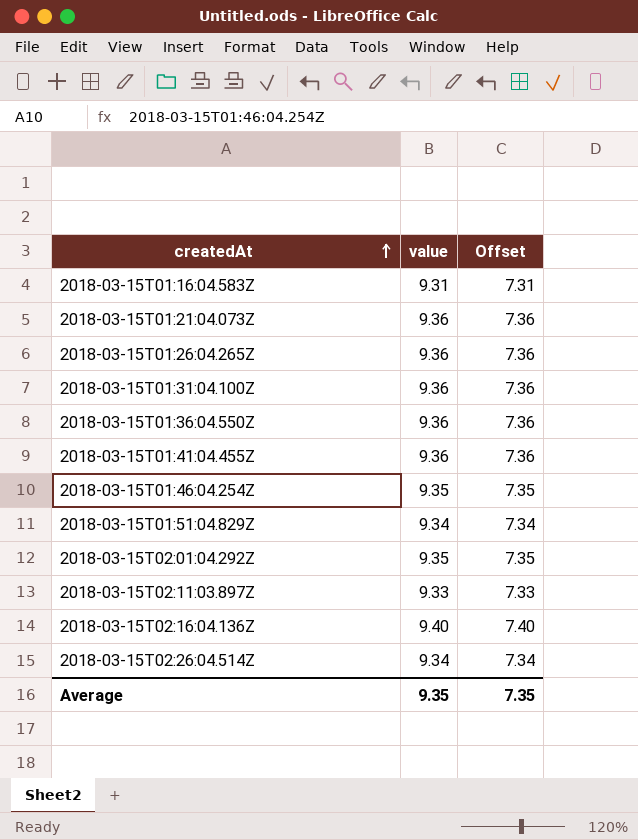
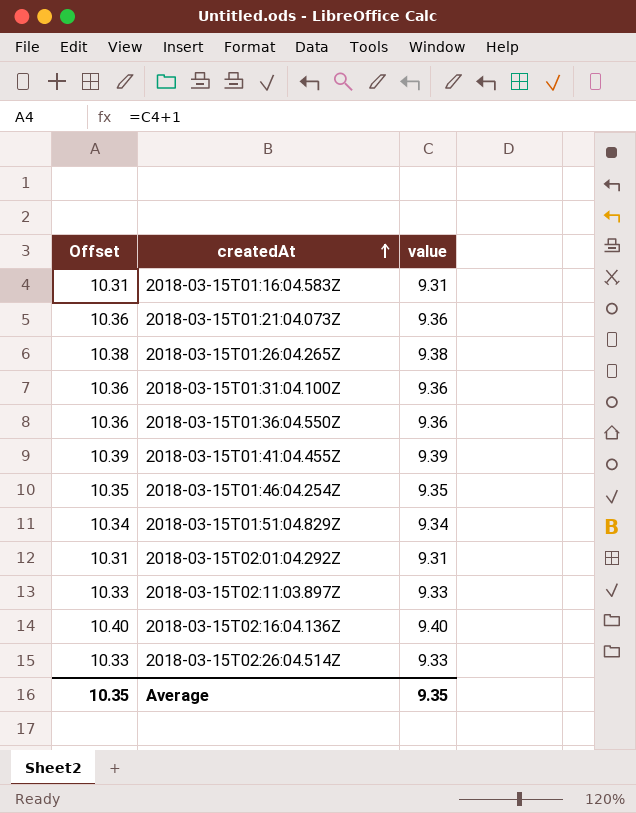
column Offset | formula: [value] - 2 -> [value] + 1
column Offset | position: 3 -> 1
2018-03-15T01:26:04.265Z | value: 9.36 -> 9.38
2018-03-15T01:41:04.455Z | value: 9.36 -> 9.39
2018-03-15T02:01:04.292Z | value: 9.35 -> 9.31
2018-03-15T02:26:04.514Z | value: 9.34 -> 9.33
Average | Offset: 7.35 -> 10.35

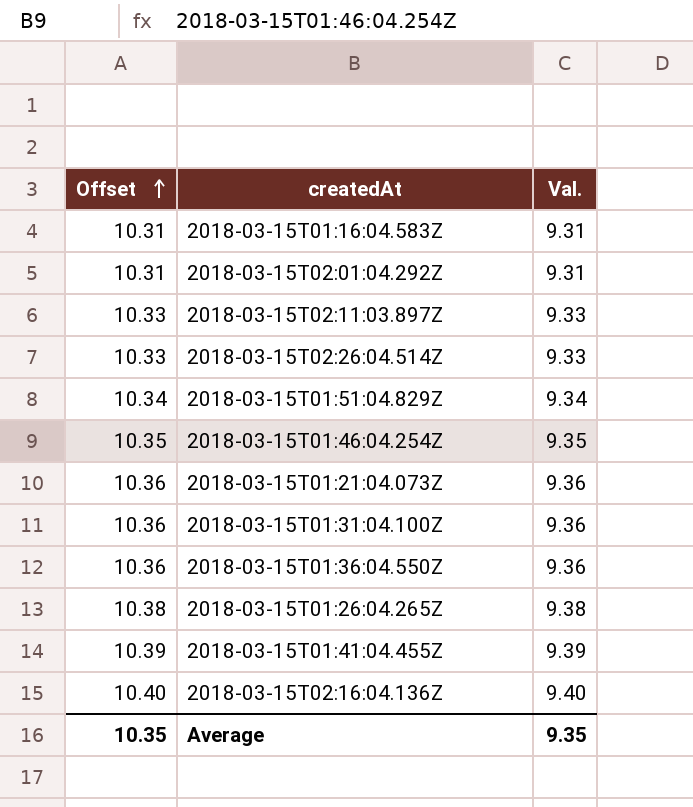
row order: createdAt ascending -> Offset ascending
column name: value -> Val.

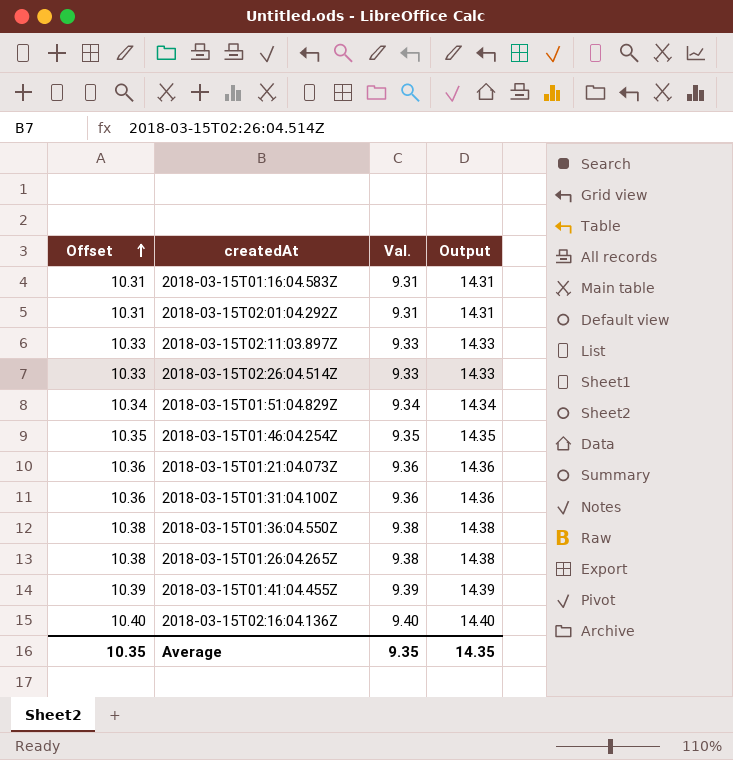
column Output | formula: none -> [Val.] + 5
2018-03-15T01:36:04.550Z | Offset: 10.36 -> 10.38
2018-03-15T01:36:04.550Z | Val.: 9.36 -> 9.38

